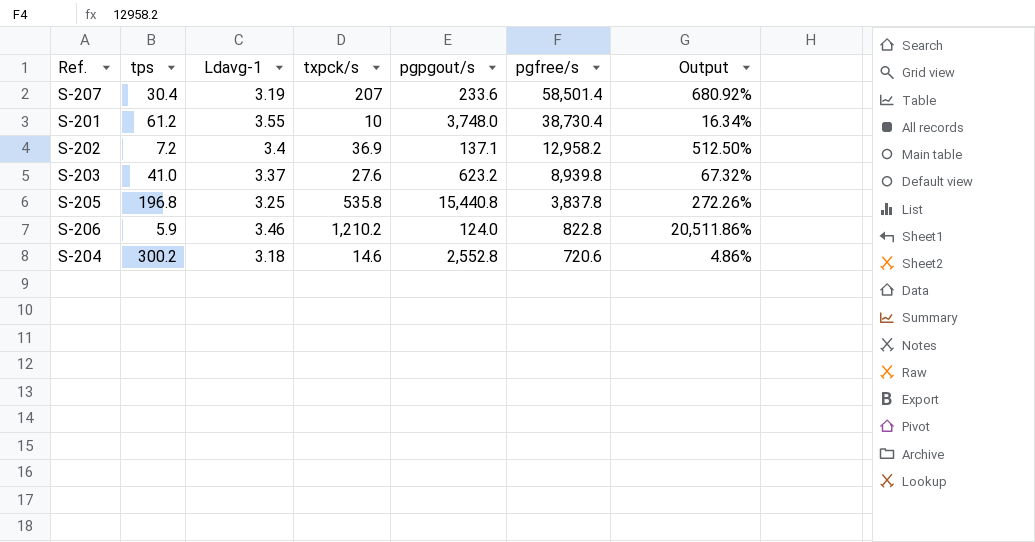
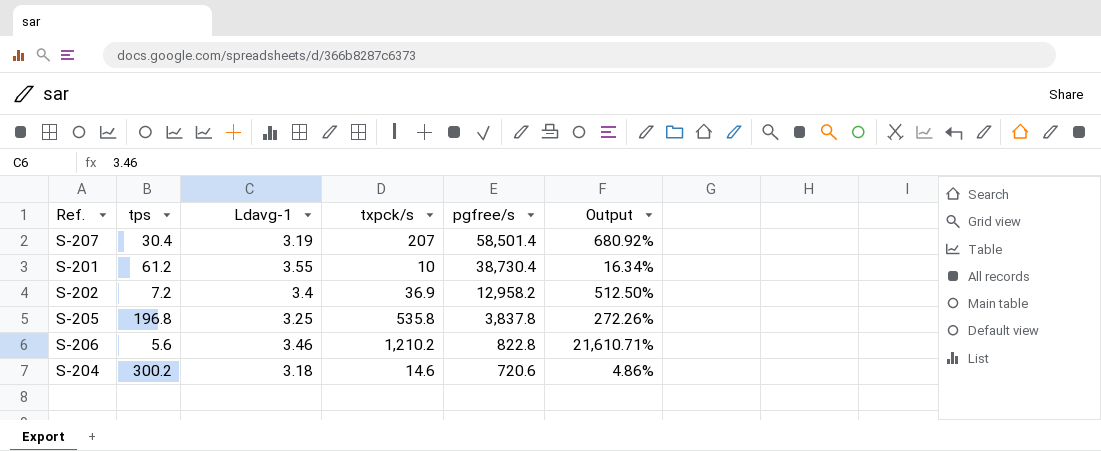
column pgpgout/s | position: 5 -> none
row S-203: 41.0 | 3.37 | 27.6 | 623.2 | 8,939.8 | 67.32% -> none
S-206 | tps: 5.9 -> 5.6
S-206 | Output: 20,511.86% -> 21,610.71%

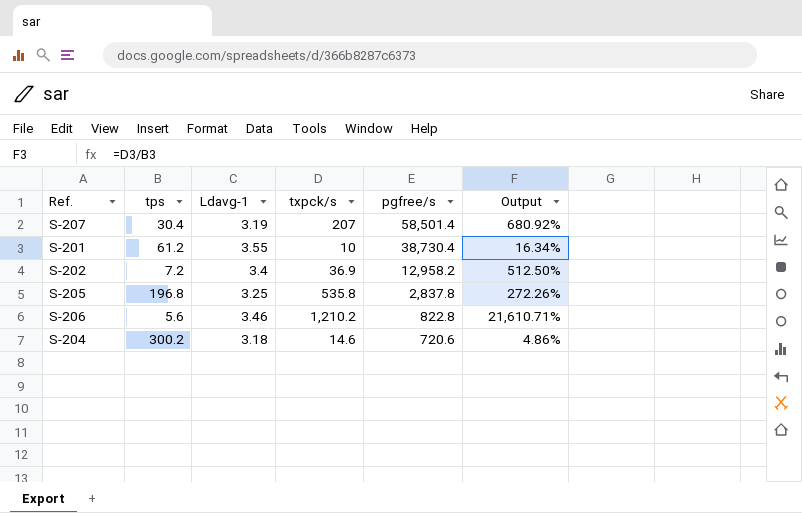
S-205 | pgfree/s: 3,837.8 -> 2,837.8

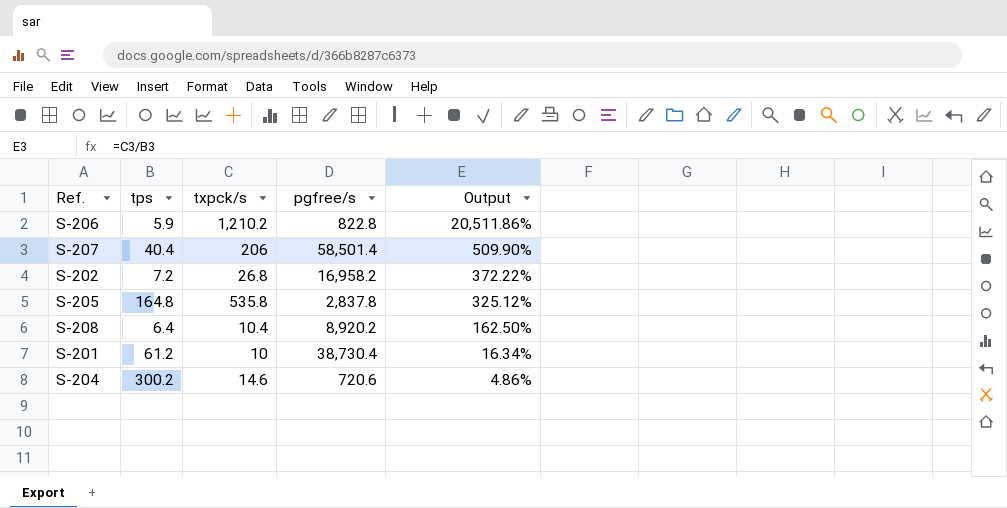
row order: pgfree/s descending -> Output descending
column Ldavg-1 | position: 3 -> none
S-206 | tps: 5.6 -> 5.9
S-206 | Output: 21,610.71% -> 20,511.86%
S-207 | tps: 30.4 -> 40.4
S-207 | txpck/s: 207 -> 206
S-207 | Output: 680.92% -> 509.90%
S-202 | txpck/s: 36.9 -> 26.8
S-202 | pgfree/s: 12,958.2 -> 16,958.2
S-202 | Output: 512.50% -> 372.22%
S-205 | tps: 196.8 -> 164.8
S-205 | Output: 272.26% -> 325.12%
row S-208: none -> 6.4 | 10.4 | 8,920.2 | 162.50%

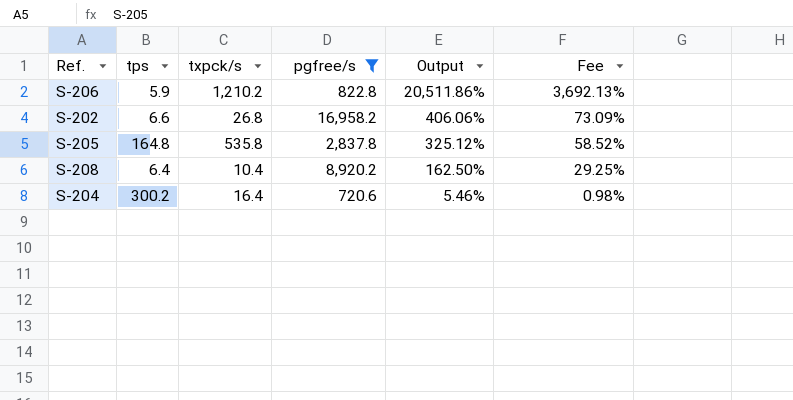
filter: none -> pgfree/s <= 16,958.2
column Fee | formula: none -> [Output] * 0.18
S-202 | tps: 7.2 -> 6.6
S-202 | Output: 372.22% -> 406.06%
S-204 | txpck/s: 14.6 -> 16.4
S-204 | Output: 4.86% -> 5.46%

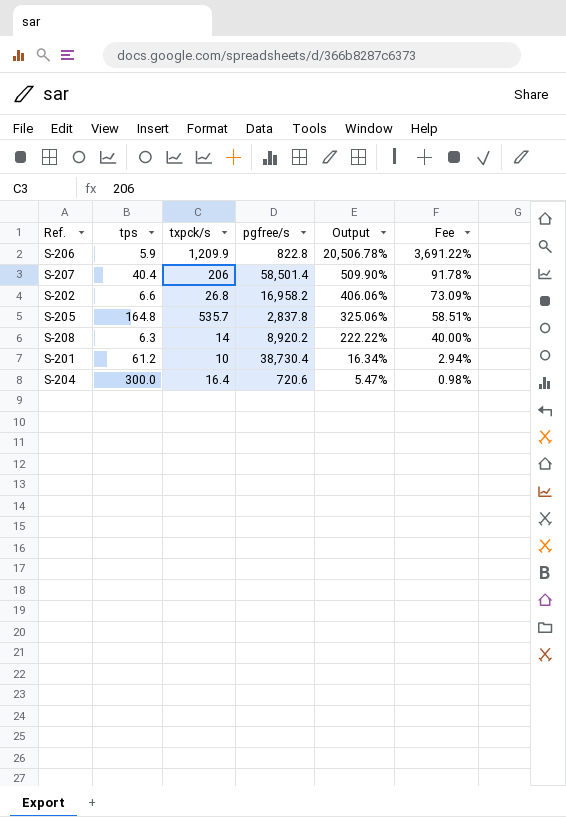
filter: pgfree/s <= 16,958.2 -> none
S-206 | txpck/s: 1,210.2 -> 1,209.9
S-206 | Output: 20,511.86% -> 20,506.78%
S-206 | Fee: 3,692.13% -> 3,691.22%
S-205 | txpck/s: 535.8 -> 535.7
S-205 | Output: 325.12% -> 325.06%
S-205 | Fee: 58.52% -> 58.51%
S-208 | tps: 6.4 -> 6.3
S-208 | txpck/s: 10.4 -> 14
S-208 | Output: 162.50% -> 222.22%
S-208 | Fee: 29.25% -> 40.00%
S-204 | tps: 300.2 -> 300.0
S-204 | Output: 5.46% -> 5.47%

